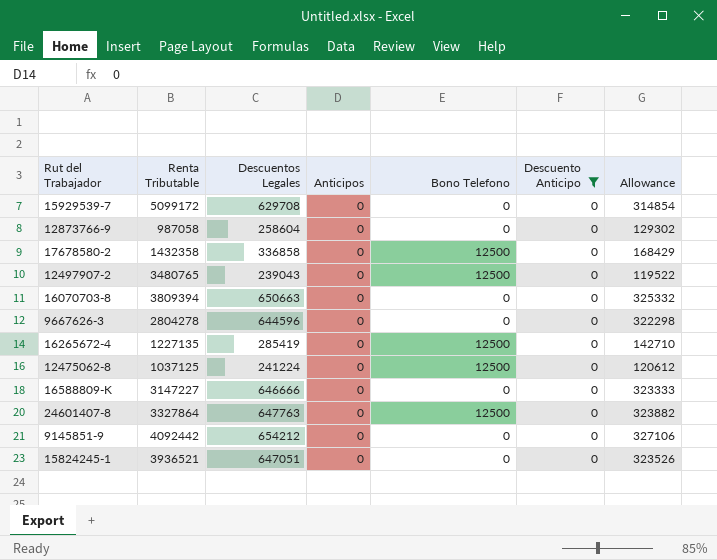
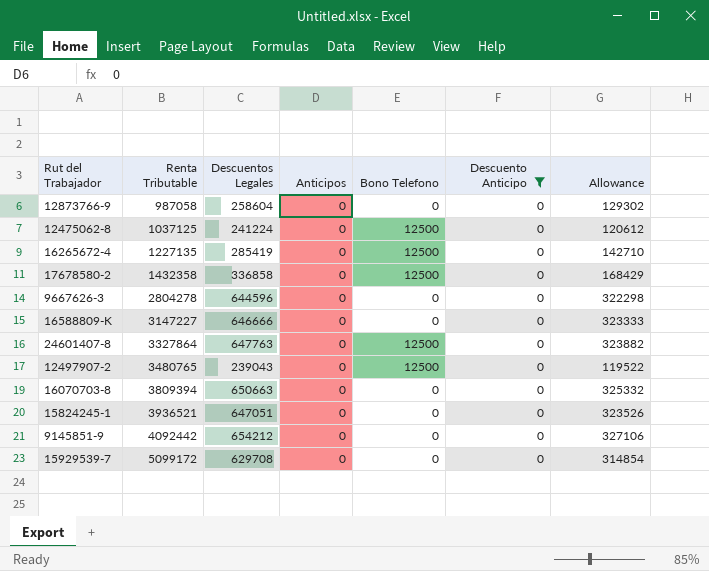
row order: none -> Renta Tributable ascending

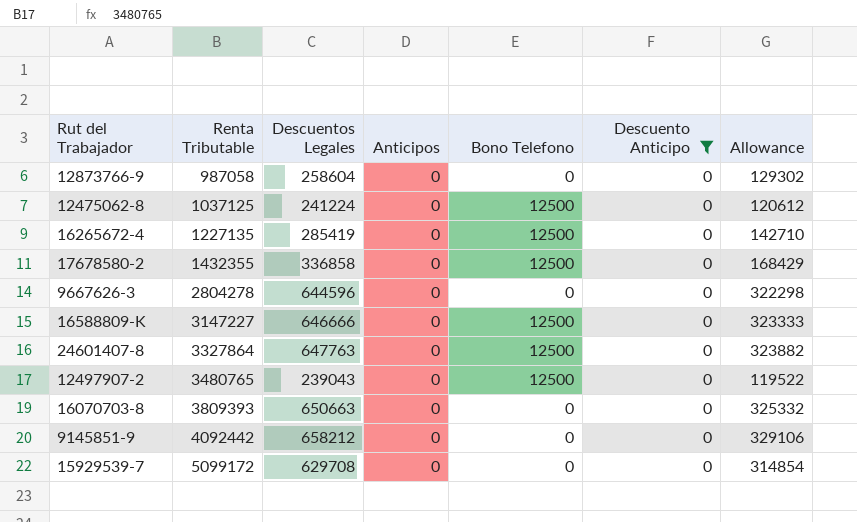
row 15824245-1: 3936521 | 647051 | 0 | 0 | 0 | 323526 -> none
17678580-2 | Renta Tributable: 1432358 -> 1432355
16588809-K | Bono Telefono: 0 -> 12500
16070703-8 | Renta Tributable: 3809394 -> 3809393
9145851-9 | Descuentos Legales: 654212 -> 658212
9145851-9 | Allowance: 327106 -> 329106

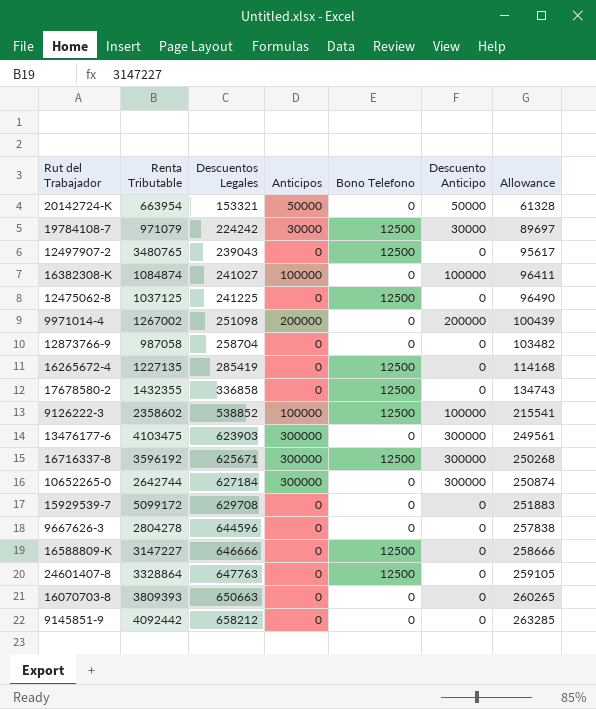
filter: Descuento Anticipo = 0 -> none
row order: Renta Tributable ascending -> Descuentos Legales ascending
column Allowance | formula: [Descuentos Legales] * 0.5 -> [Descuentos Legales] * 0.4
12475062-8 | Descuentos Legales: 241224 -> 241225
12873766-9 | Descuentos Legales: 258604 -> 258704
24601407-8 | Renta Tributable: 3327864 -> 3328864

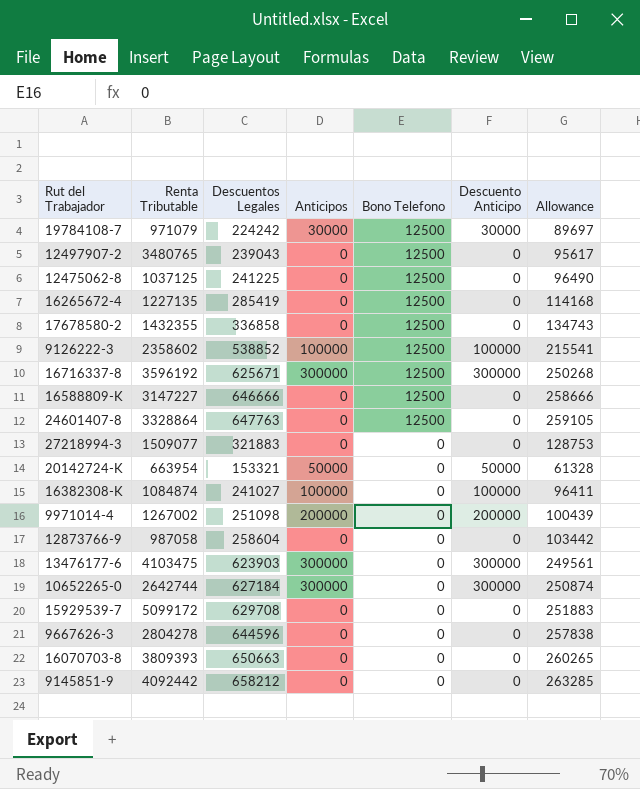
row order: Descuentos Legales ascending -> Bono Telefono descending
row 27218994-3: none -> 1509077 | 321883 | 0 | 0 | 0 | 128753
12873766-9 | Descuentos Legales: 258704 -> 258604
12873766-9 | Allowance: 103482 -> 103442

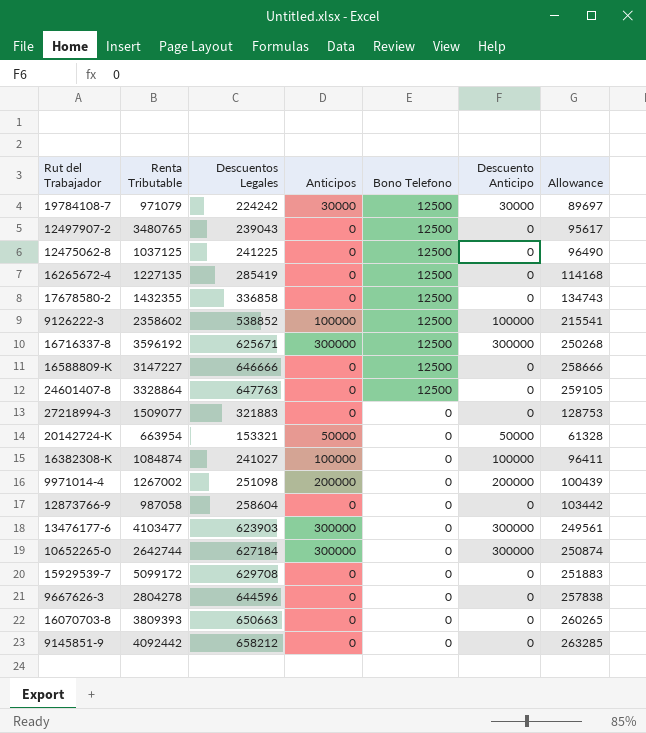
13476177-6 | Renta Tributable: 4103475 -> 4103477

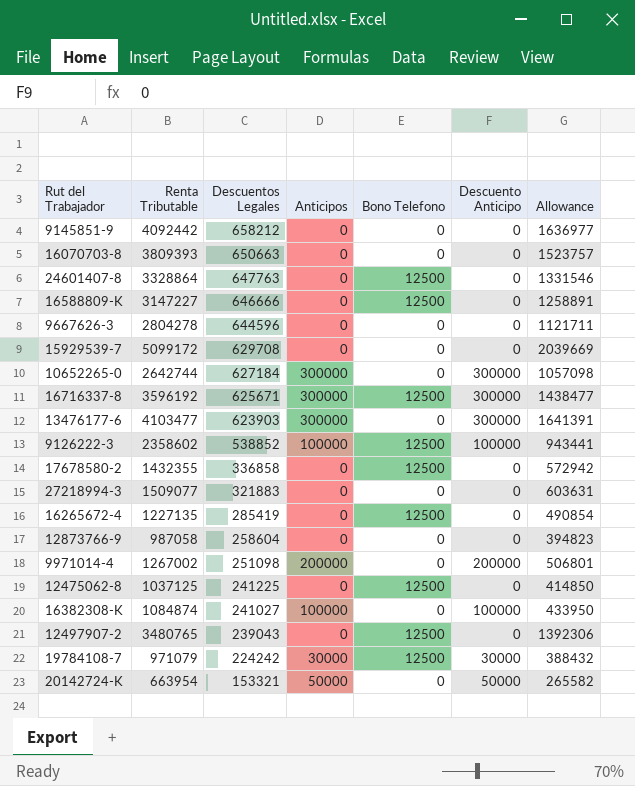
row order: Bono Telefono descending -> Descuentos Legales descending
column Allowance | formula: [Descuentos Legales] * 0.4 -> [Renta Tributable] * 0.4

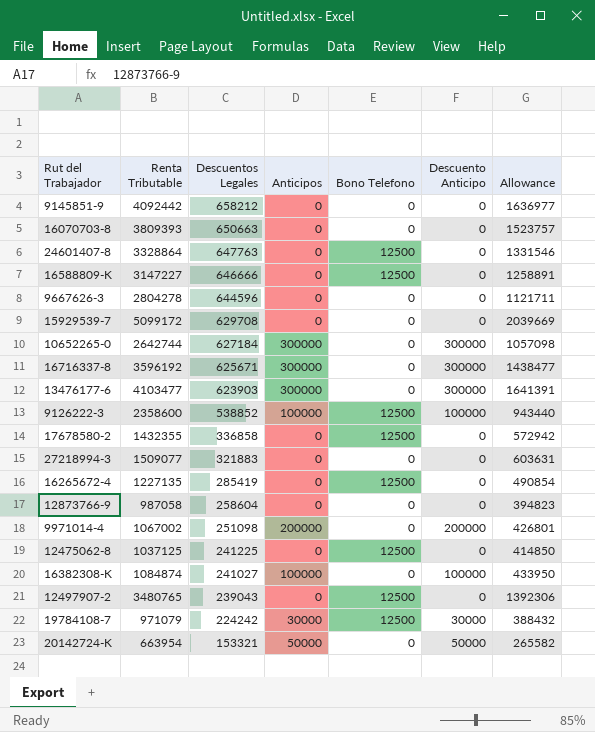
16716337-8 | Bono Telefono: 12500 -> 0
9126222-3 | Renta Tributable: 2358602 -> 2358600
9126222-3 | Allowance: 943441 -> 943440
9971014-4 | Renta Tributable: 1267002 -> 1067002
9971014-4 | Allowance: 506801 -> 426801

